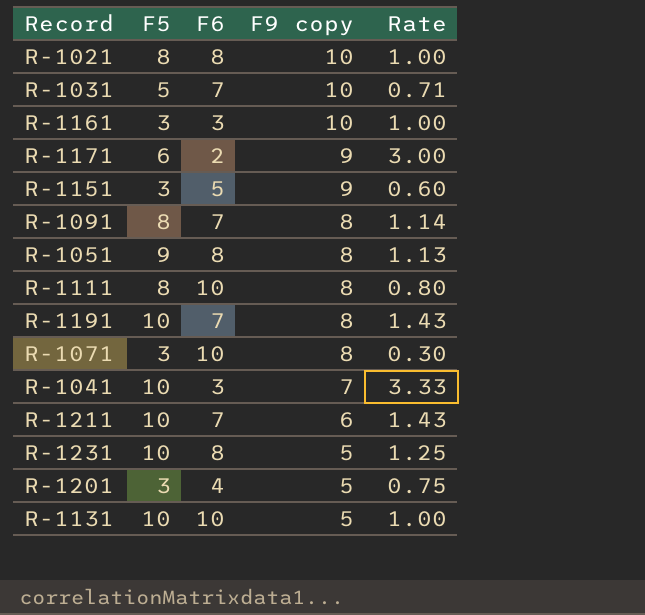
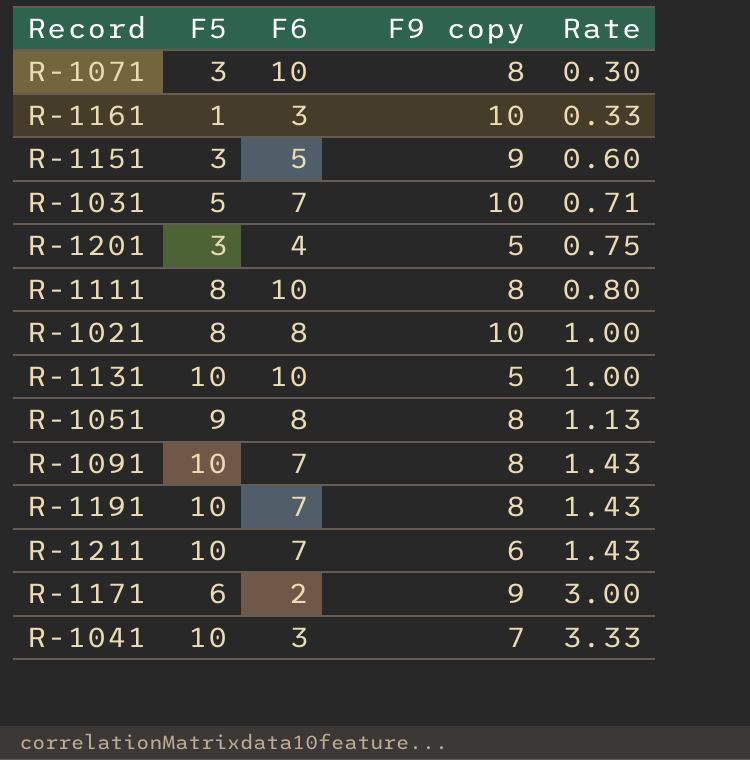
row order: F9 copy descending -> Rate ascending
row R-1231: 10 | 8 | 5 | 1.25 -> none
R-1161 | F5: 3 -> 1
R-1161 | Rate: 1.00 -> 0.33
R-1091 | F5: 8 -> 10
R-1091 | Rate: 1.14 -> 1.43

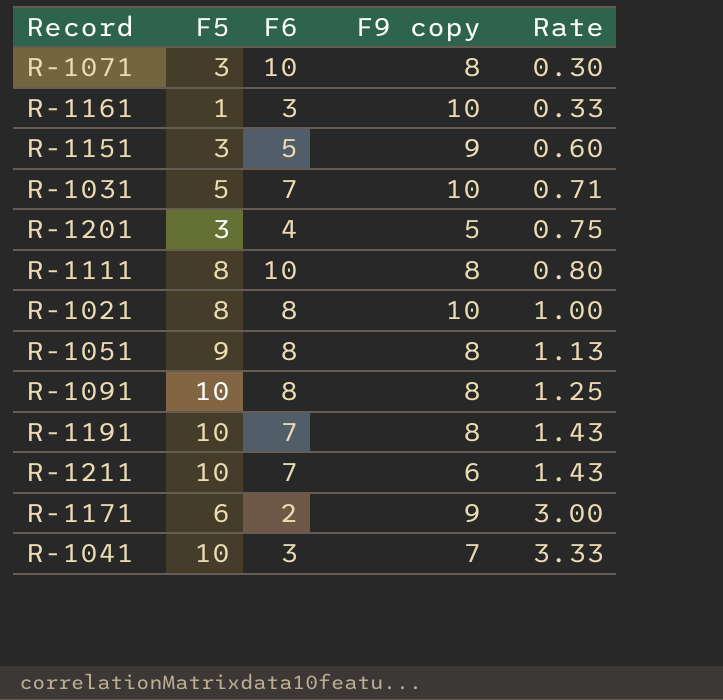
row R-1131: 10 | 10 | 5 | 1.00 -> none
R-1091 | F6: 7 -> 8
R-1091 | Rate: 1.43 -> 1.25

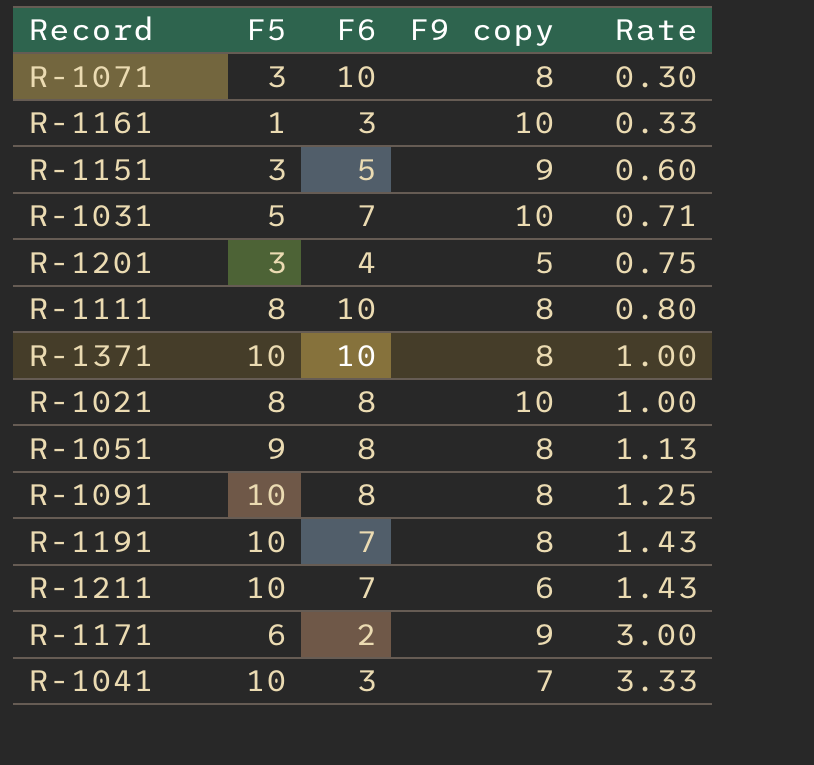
row R-1371: none -> 10 | 10 | 8 | 1.00

